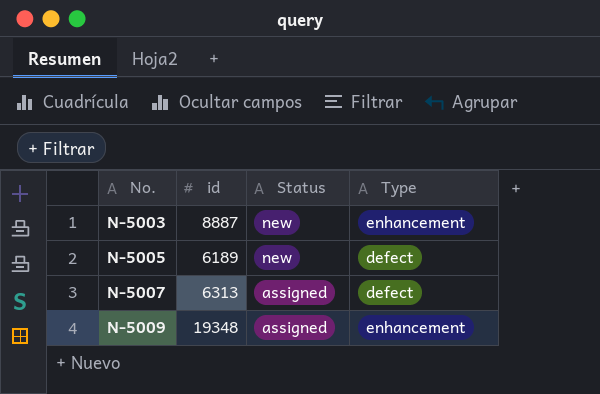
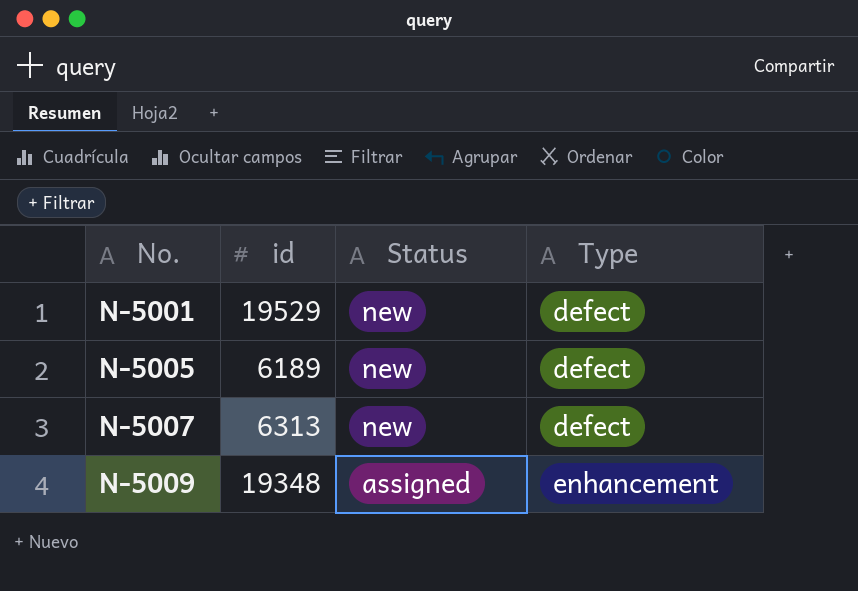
row N-5003: 8887 | new | enhancement -> none
row N-5001: none -> 19529 | new | defect
N-5007 | Status: assigned -> new

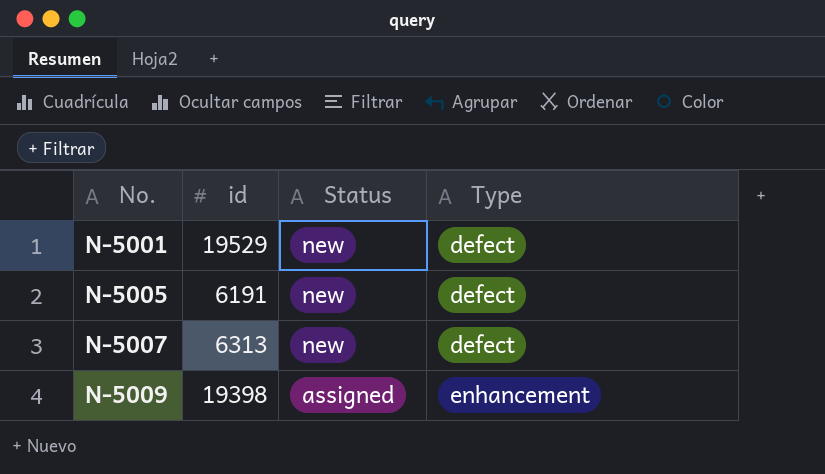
N-5005 | id: 6189 -> 6191
N-5009 | id: 19348 -> 19398

